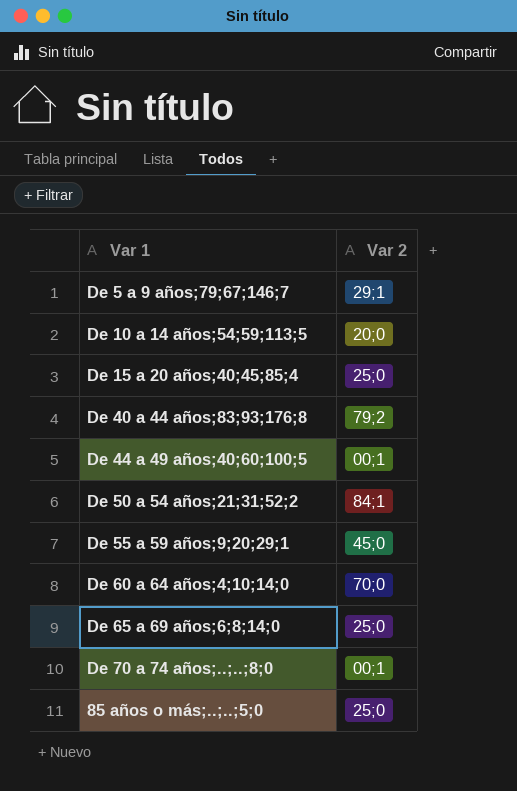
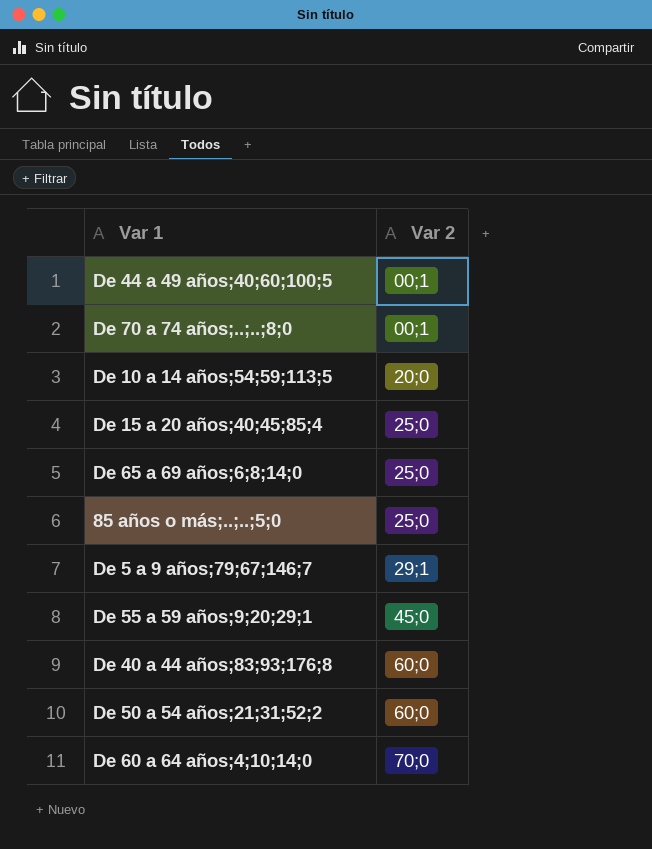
row order: none -> Var 2 ascending
De 40 a 44 años;83;93;176;8 | Var 2: 79;2 -> 60;0
De 50 a 54 años;21;31;52;2 | Var 2: 84;1 -> 60;0

